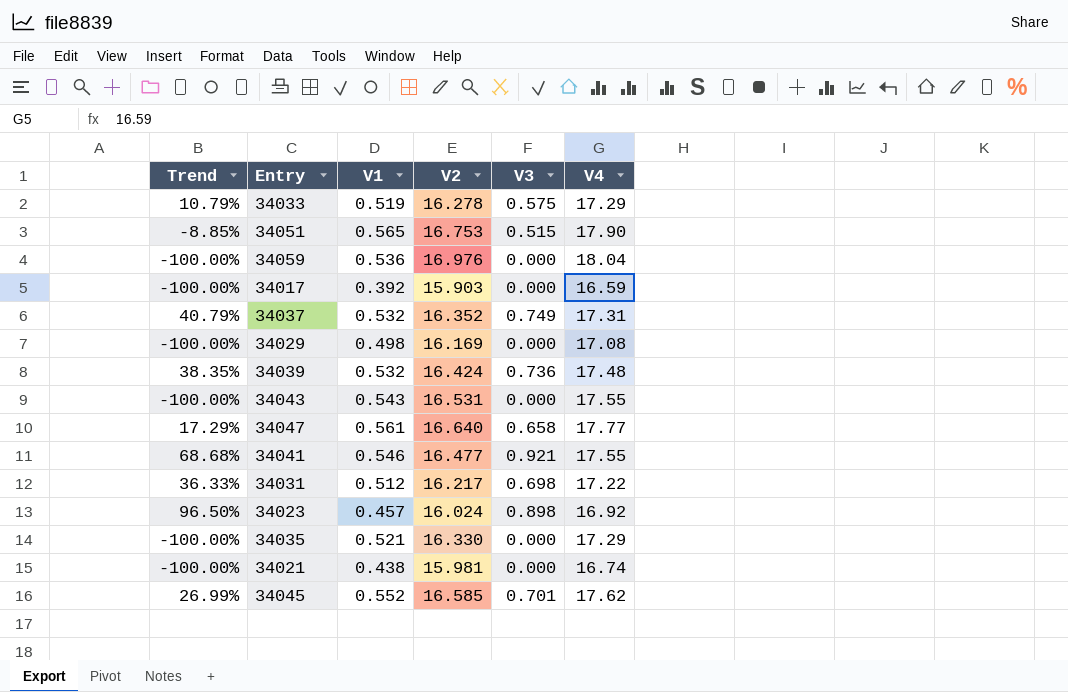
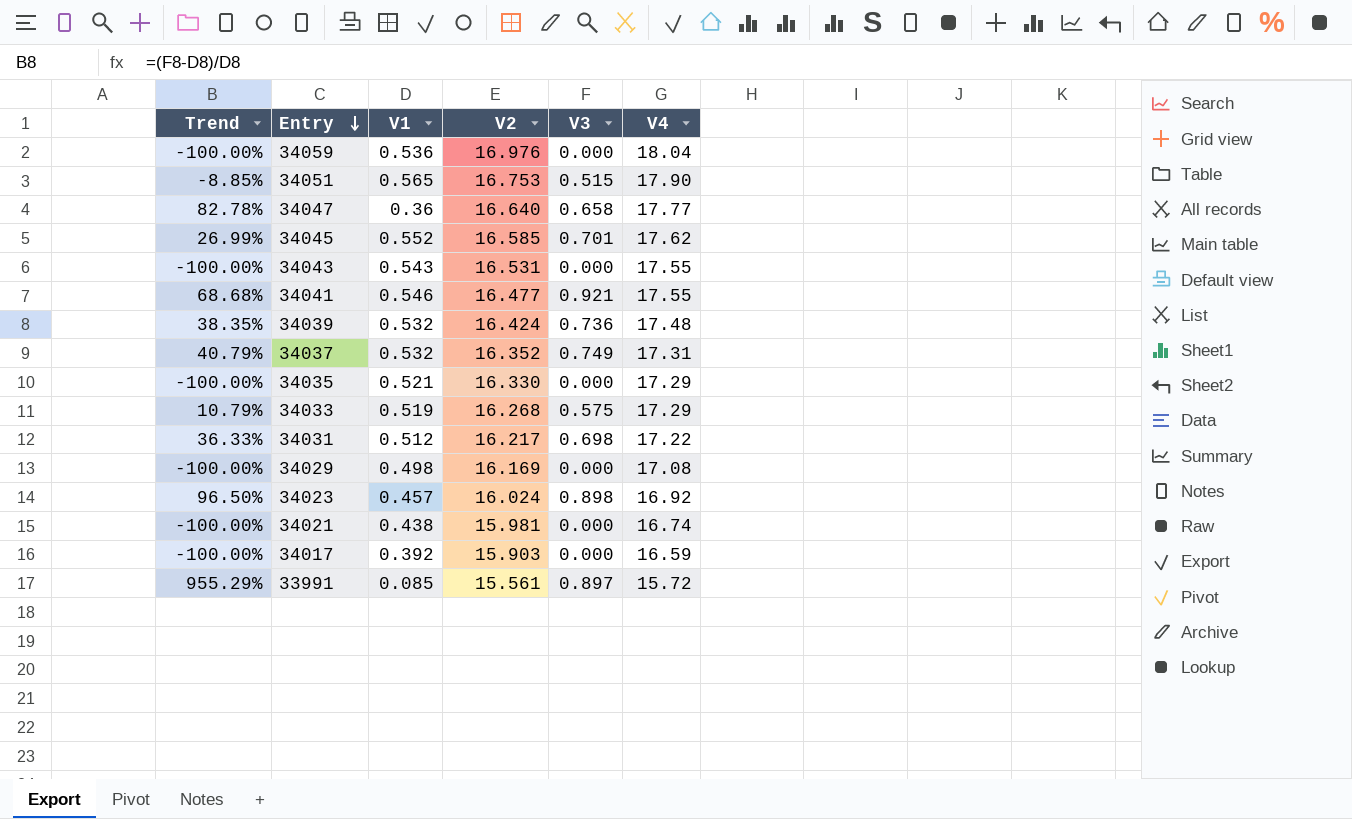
row order: none -> Entry descending
34047 | Trend: 17.29% -> 82.78%
34047 | V1: 0.561 -> 0.36
34033 | V2: 16.278 -> 16.268
row 33991: none -> 955.29% | 0.085 | 15.561 | 0.897 | 15.72

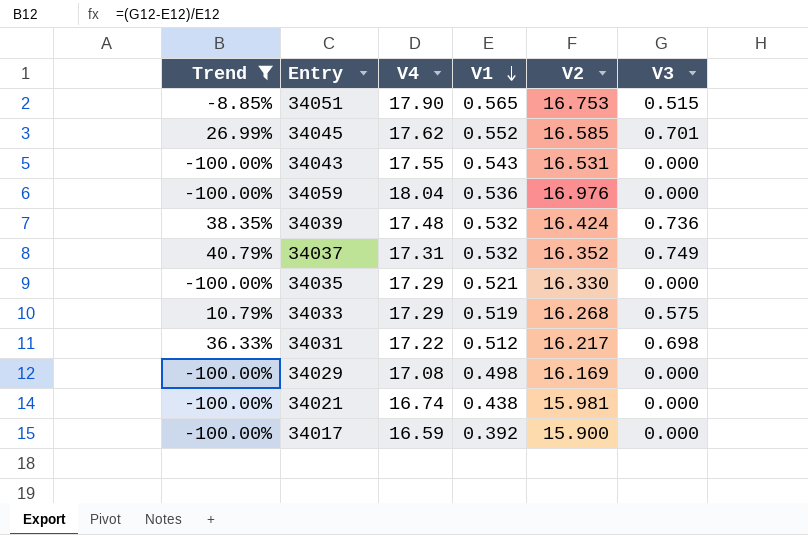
filter: none -> Trend <= 40.79%
row order: Entry descending -> V1 descending
column V4 | position: 6 -> 3
34017 | V2: 15.903 -> 15.900

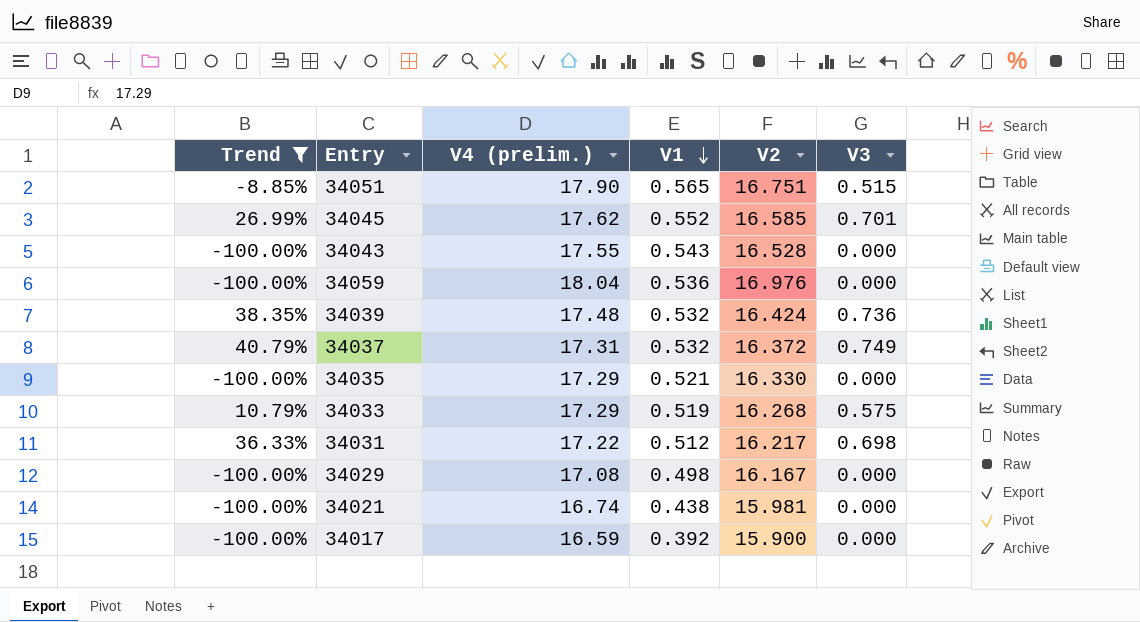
column name: V4 -> V4 (prelim.)
34051 | V2: 16.753 -> 16.751
34043 | V2: 16.531 -> 16.528
34037 | V2: 16.352 -> 16.372
34029 | V2: 16.169 -> 16.167

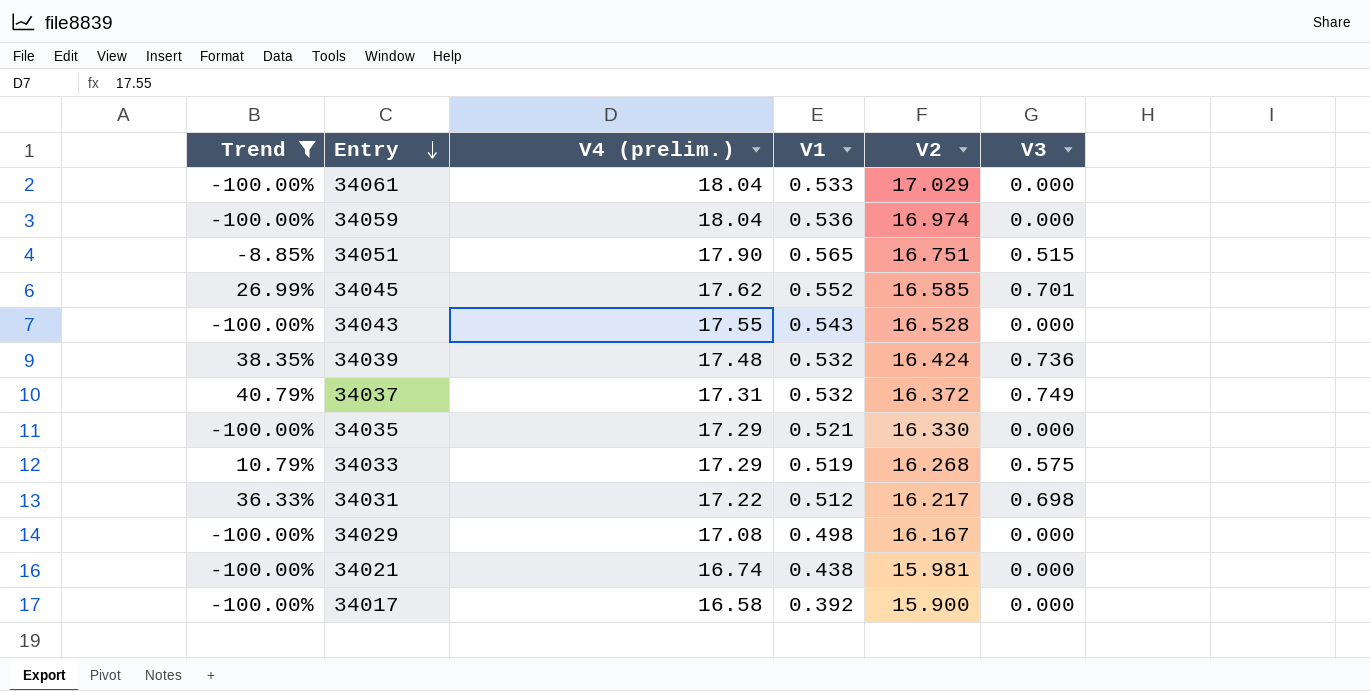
row order: V1 descending -> Entry descending
row 34061: none -> -100.00% | 18.04 | 0.533 | 17.029 | 0.000
34059 | V2: 16.976 -> 16.974
34017 | V4 (prelim.): 16.59 -> 16.58

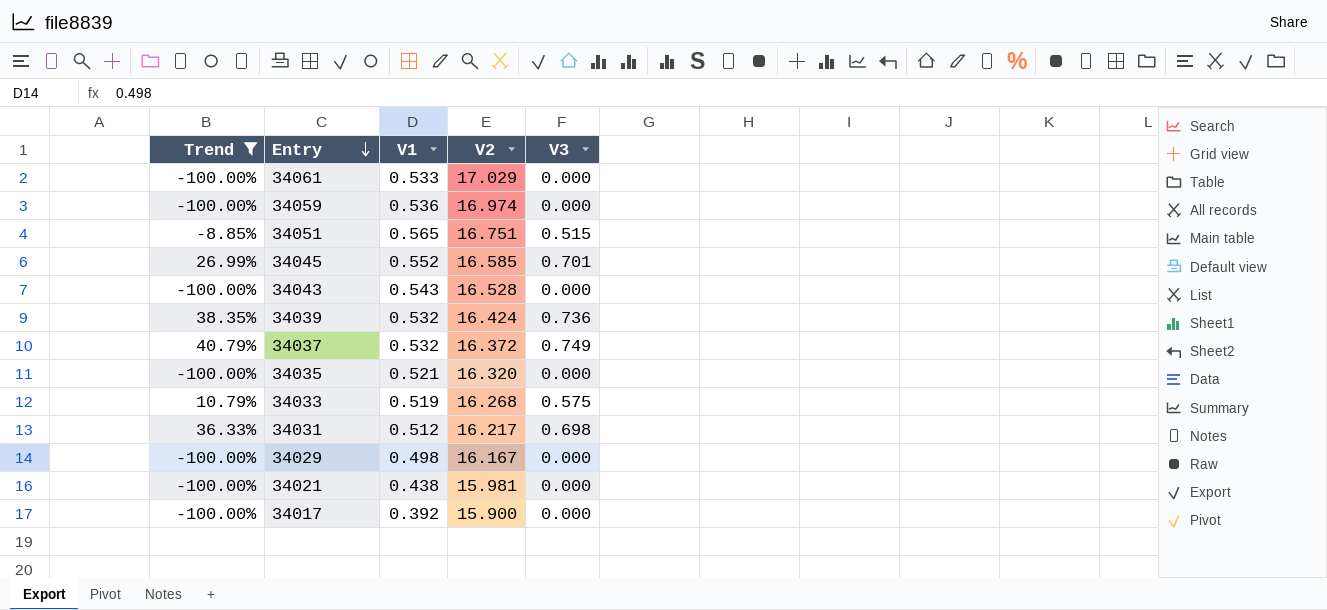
column V4 (prelim.) | position: 3 -> none
34035 | V2: 16.330 -> 16.320

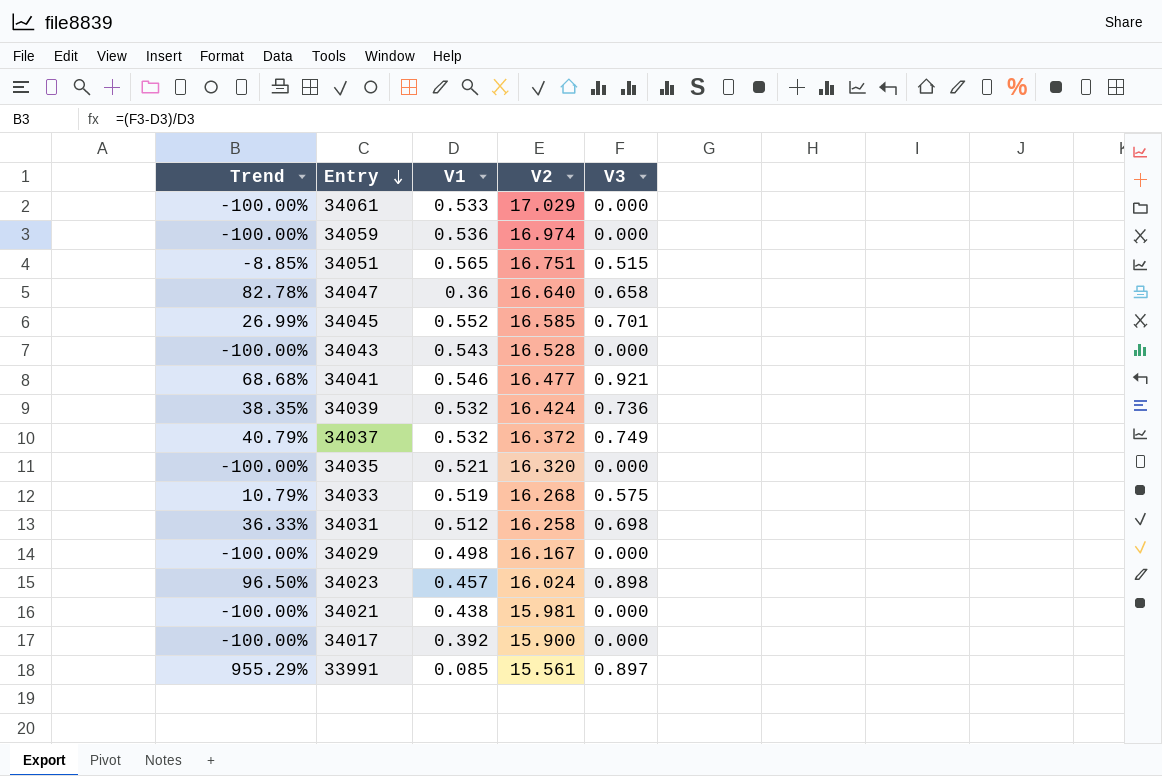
filter: Trend <= 40.79% -> none
34031 | V2: 16.217 -> 16.258

